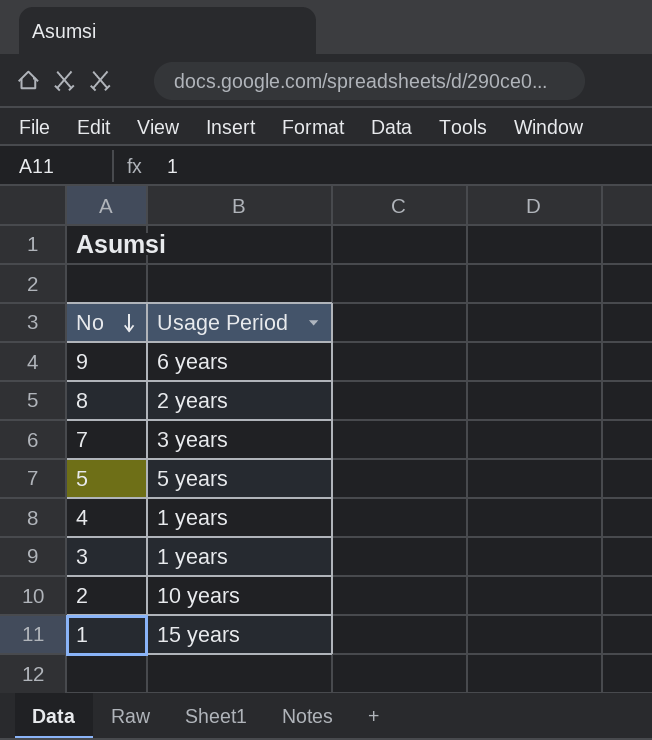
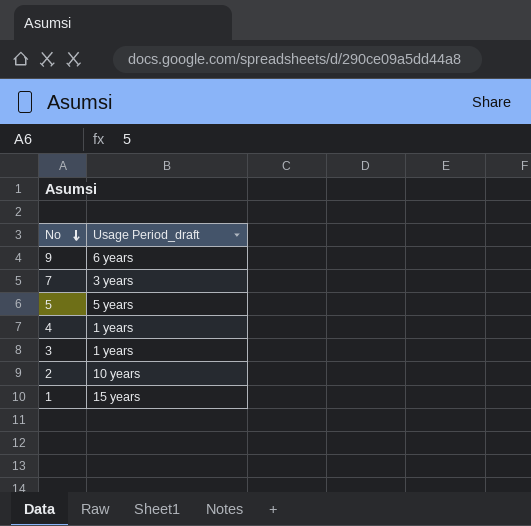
column name: Usage Period -> Usage Period_draft
row 8: 2 years -> none

